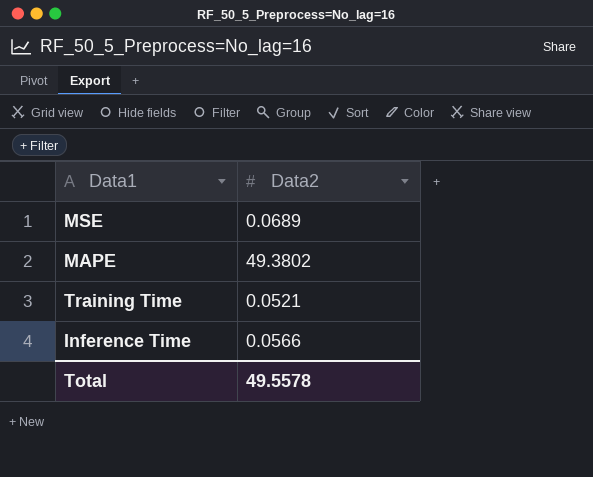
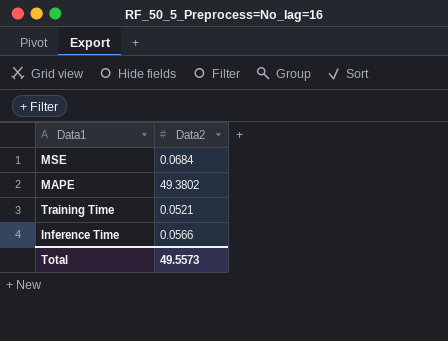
MSE | Data2: 0.0689 -> 0.0684
Total | Data2: 49.5578 -> 49.5573

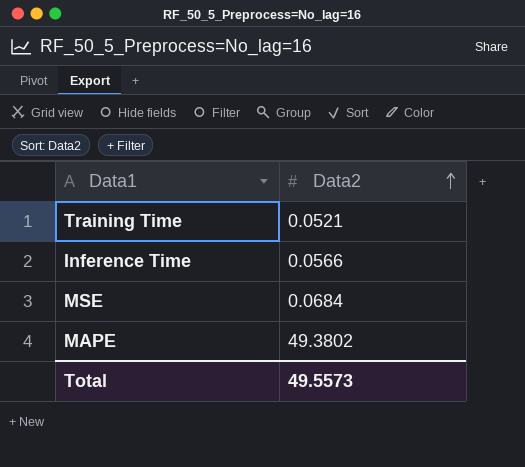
row order: none -> Data2 ascending

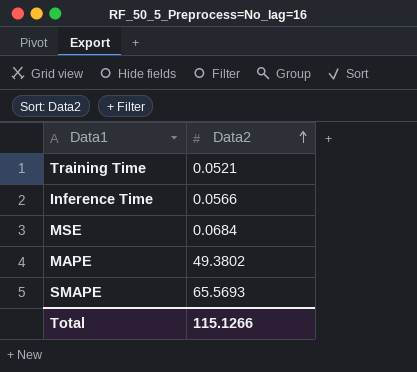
row SMAPE: none -> 65.5693
Total | Data2: 49.5573 -> 115.1266

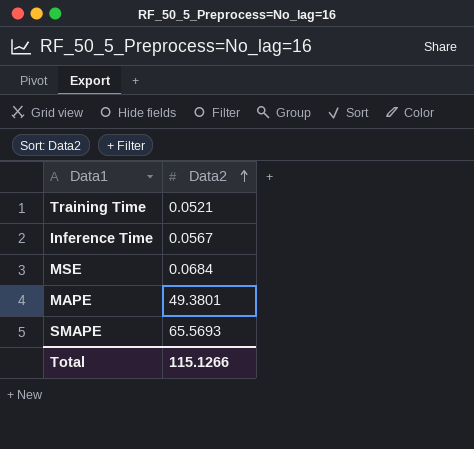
Inference Time | Data2: 0.0566 -> 0.0567
MAPE | Data2: 49.3802 -> 49.3801

